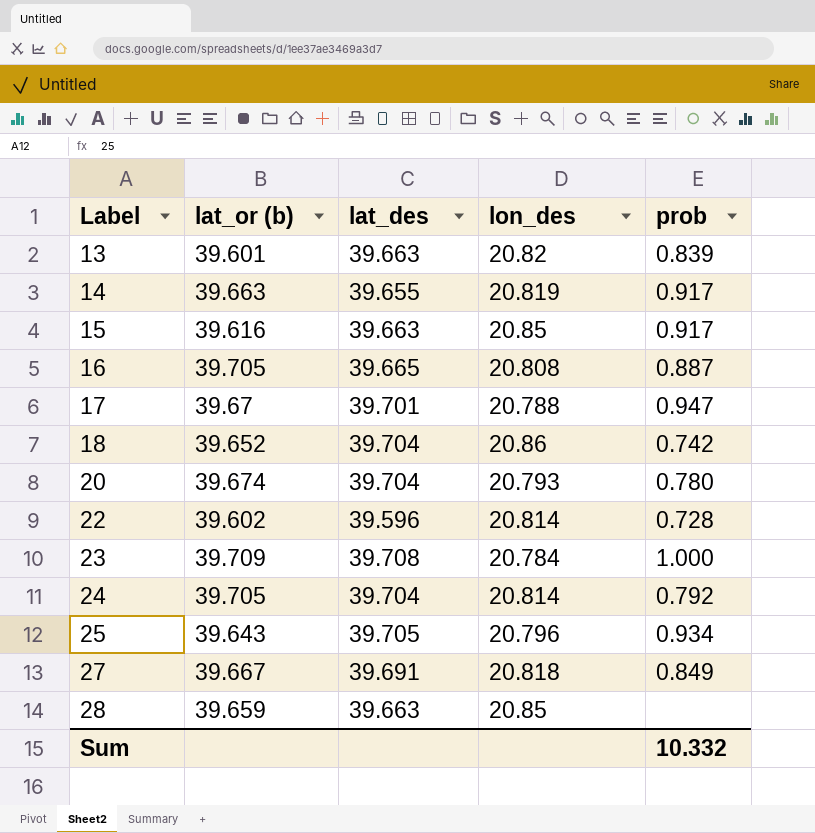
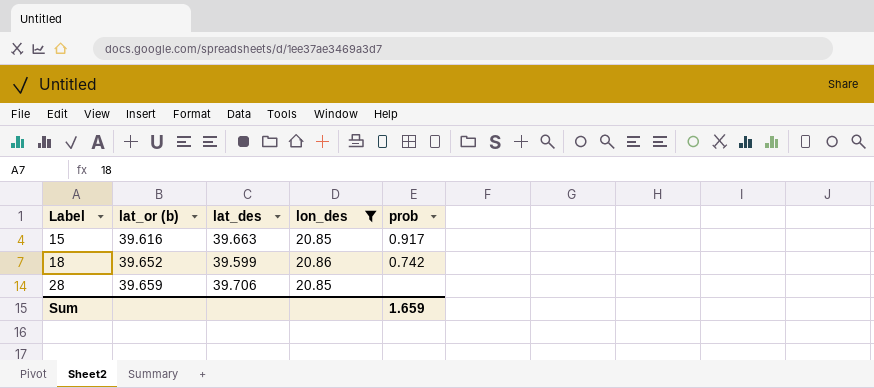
filter: none -> lon_des >= 20.85
18 | lat_des: 39.704 -> 39.599
28 | lat_des: 39.663 -> 39.706
Sum | prob: 10.332 -> 1.659

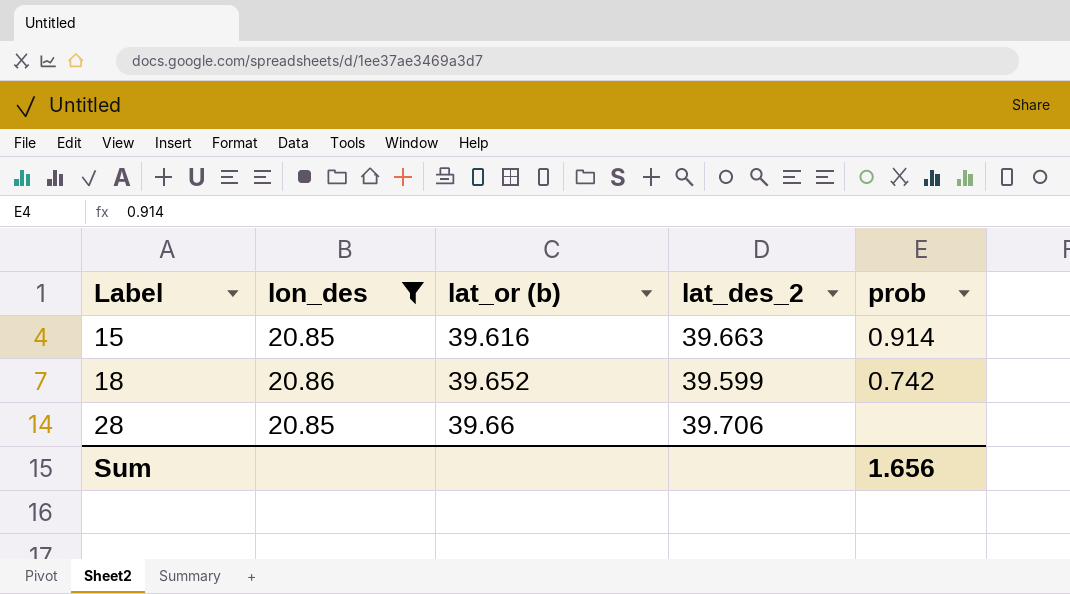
column lon_des | position: 4 -> 2
column name: lat_des -> lat_des_2
15 | prob: 0.917 -> 0.914
28 | lat_or (b): 39.659 -> 39.66
Sum | prob: 1.659 -> 1.656

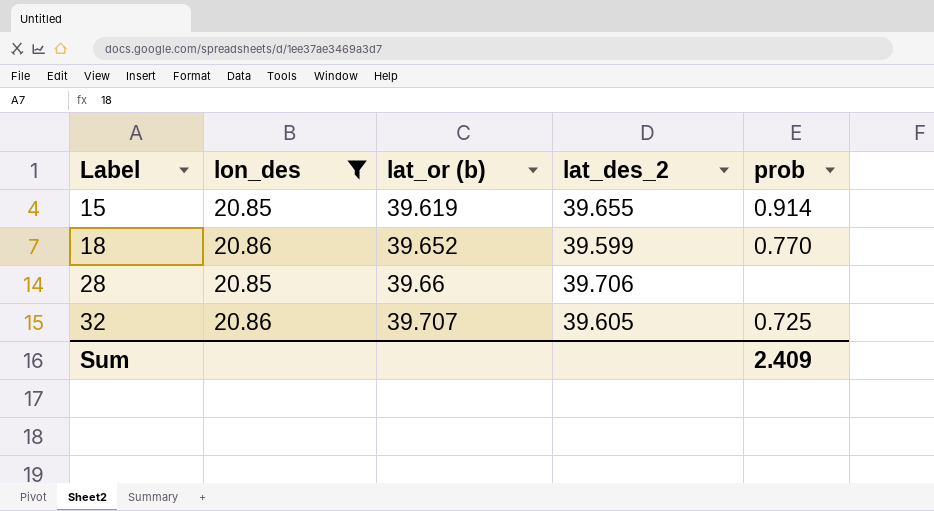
15 | lat_or (b): 39.616 -> 39.619
15 | lat_des_2: 39.663 -> 39.655
18 | prob: 0.742 -> 0.770
row 32: none -> 20.86 | 39.707 | 39.605 | 0.725
Sum | prob: 1.656 -> 2.409

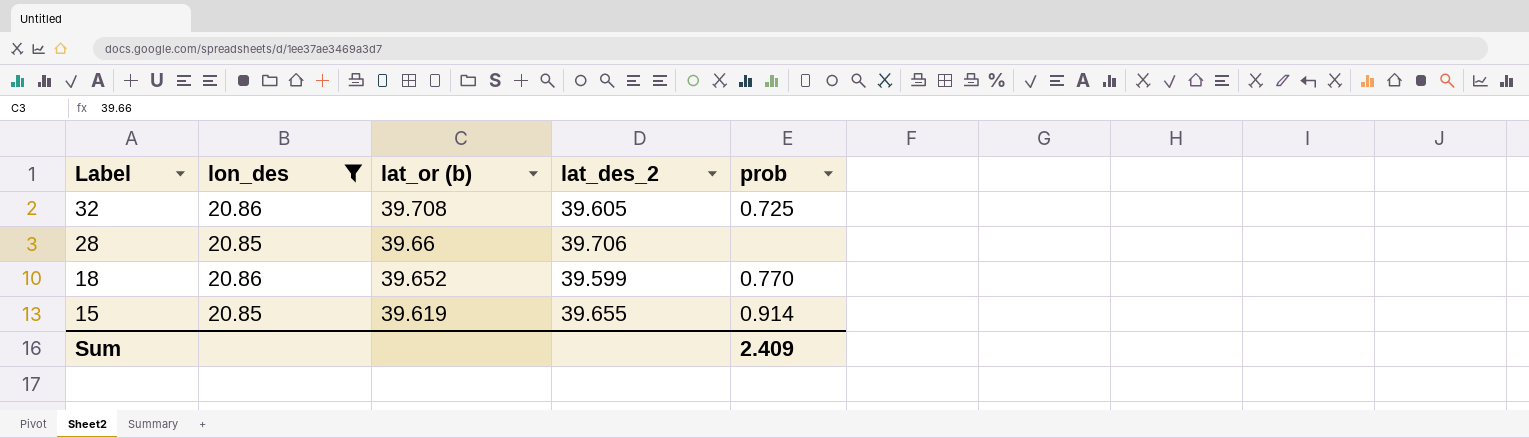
row order: Label ascending -> Label descending
32 | lat_or (b): 39.707 -> 39.708

